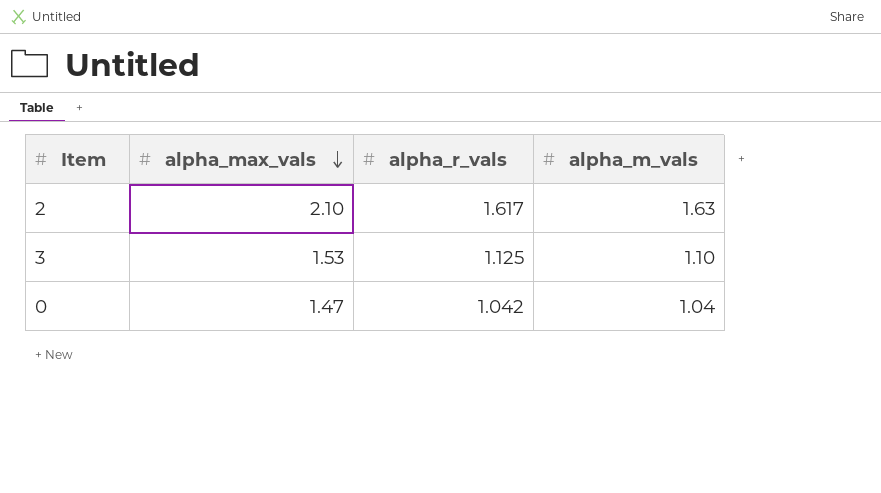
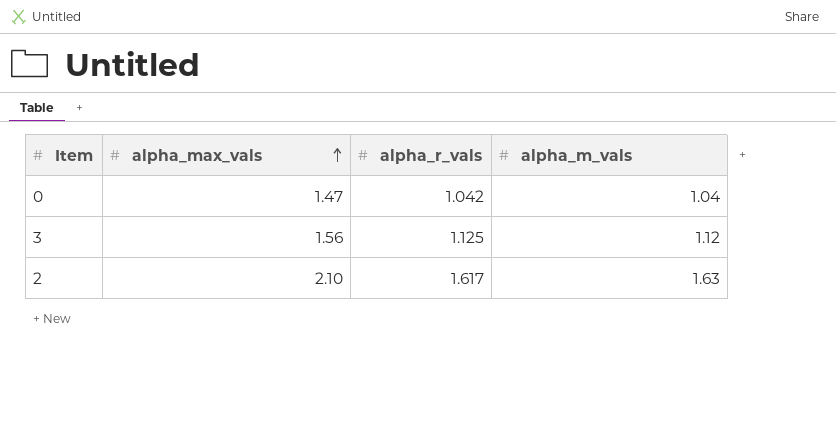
row order: alpha_max_vals descending -> alpha_max_vals ascending
3 | alpha_max_vals: 1.53 -> 1.56
3 | alpha_m_vals: 1.10 -> 1.12

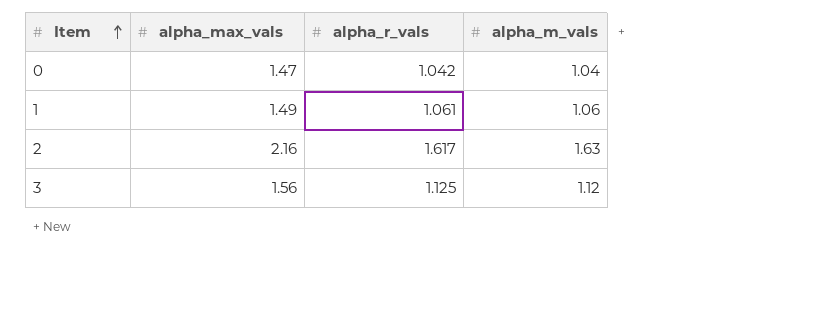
row order: alpha_max_vals ascending -> Item ascending
row 1: none -> 1.49 | 1.061 | 1.06
2 | alpha_max_vals: 2.10 -> 2.16

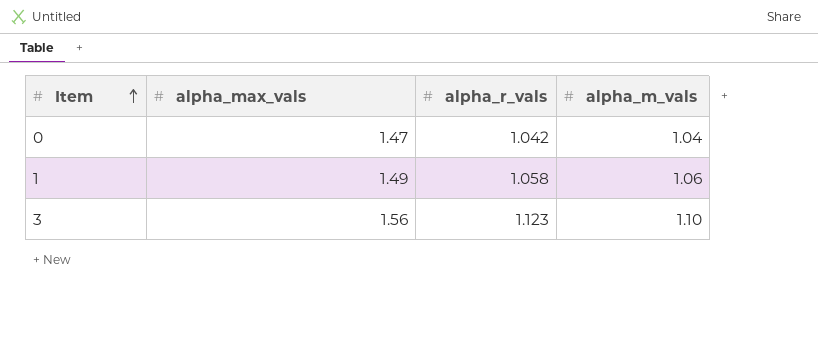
row 2: 2.16 | 1.617 | 1.63 -> none
1 | alpha_r_vals: 1.061 -> 1.058
3 | alpha_r_vals: 1.125 -> 1.123
3 | alpha_m_vals: 1.12 -> 1.10

